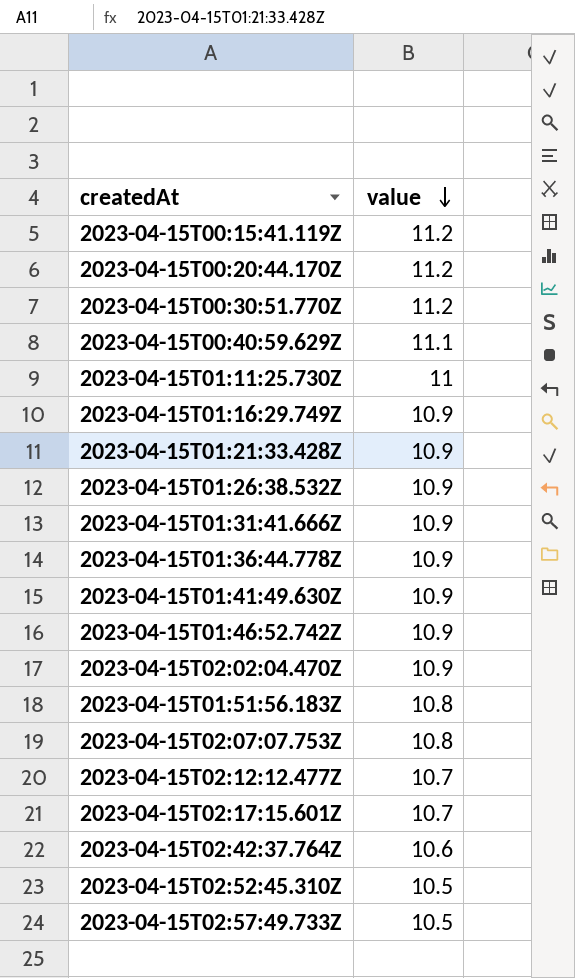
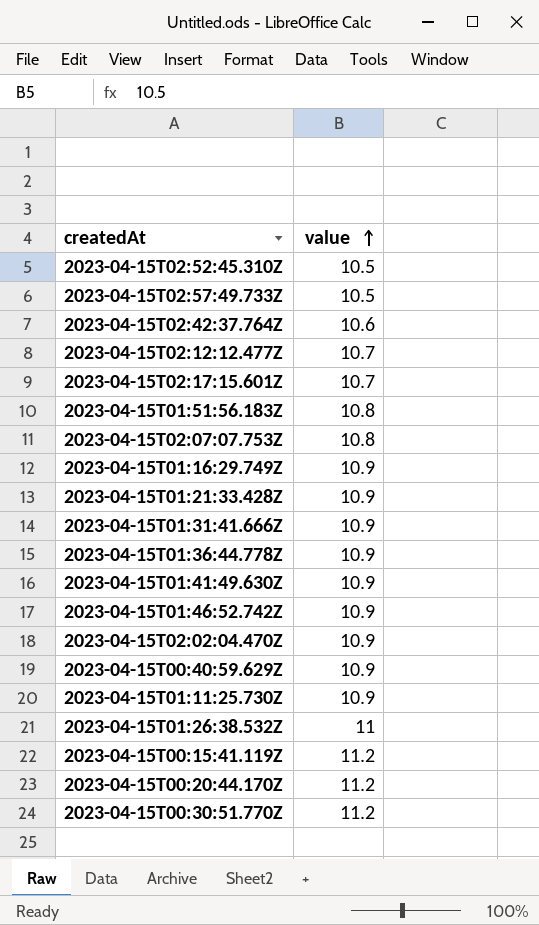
row order: value descending -> value ascending
2023-04-15T00:40:59.629Z | value: 11.1 -> 10.9
2023-04-15T01:11:25.730Z | value: 11 -> 10.9
2023-04-15T01:26:38.532Z | value: 10.9 -> 11

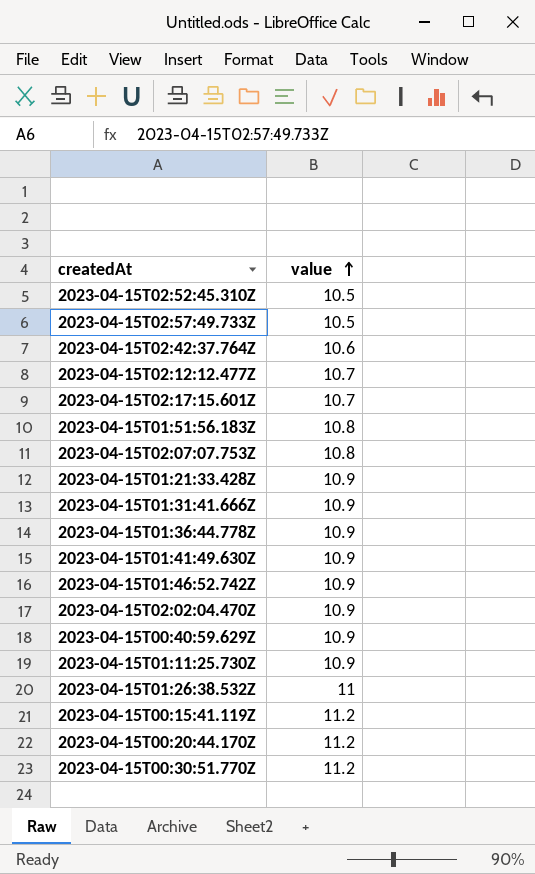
row 2023-04-15T01:16:29.749Z: 10.9 -> none

